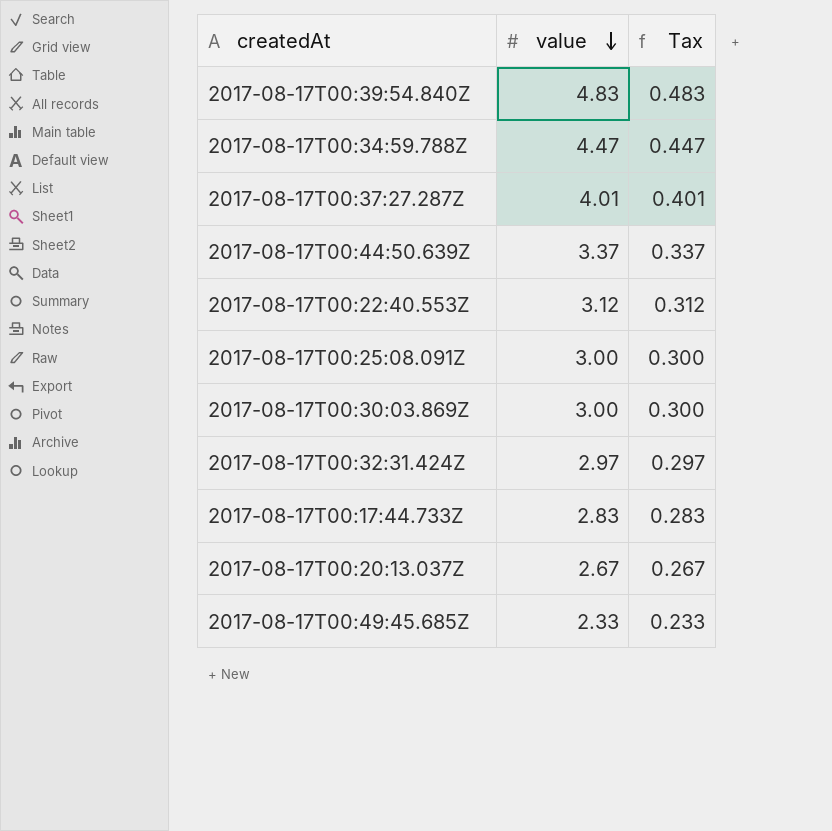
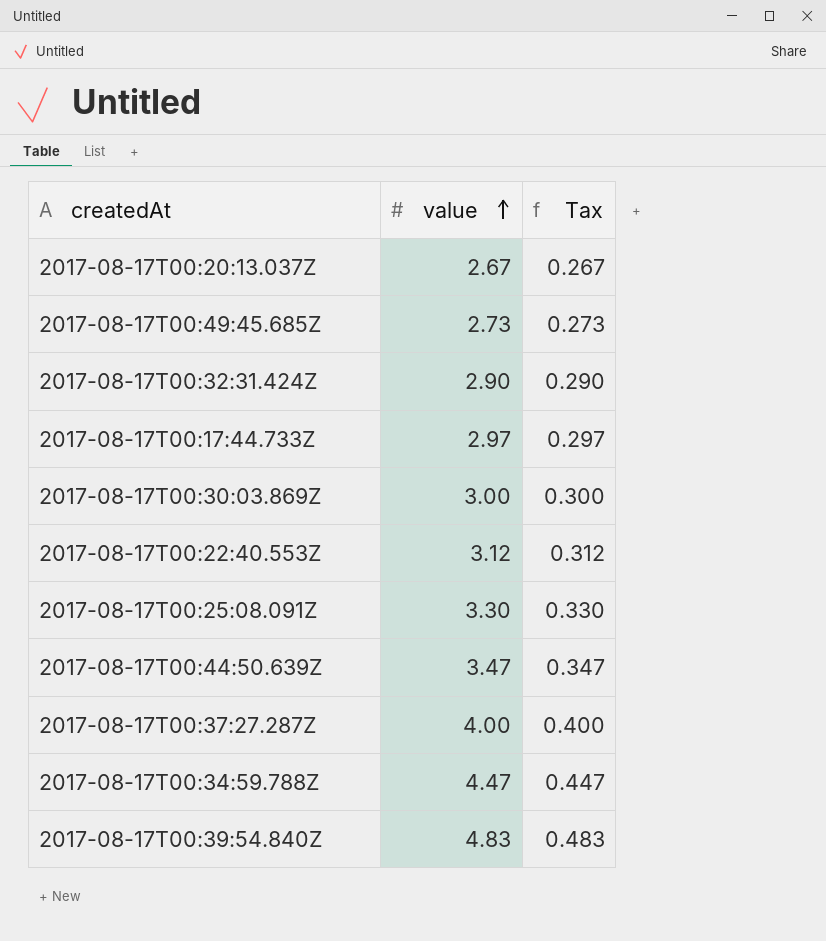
row order: value descending -> value ascending
2017-08-17T00:49:45.685Z | value: 2.33 -> 2.73
2017-08-17T00:49:45.685Z | Tax: 0.233 -> 0.273
2017-08-17T00:32:31.424Z | value: 2.97 -> 2.90
2017-08-17T00:32:31.424Z | Tax: 0.297 -> 0.290
2017-08-17T00:17:44.733Z | value: 2.83 -> 2.97
2017-08-17T00:17:44.733Z | Tax: 0.283 -> 0.297
2017-08-17T00:25:08.091Z | value: 3.00 -> 3.30
2017-08-17T00:25:08.091Z | Tax: 0.300 -> 0.330
2017-08-17T00:44:50.639Z | value: 3.37 -> 3.47
2017-08-17T00:44:50.639Z | Tax: 0.337 -> 0.347
2017-08-17T00:37:27.287Z | value: 4.01 -> 4.00
2017-08-17T00:37:27.287Z | Tax: 0.401 -> 0.400

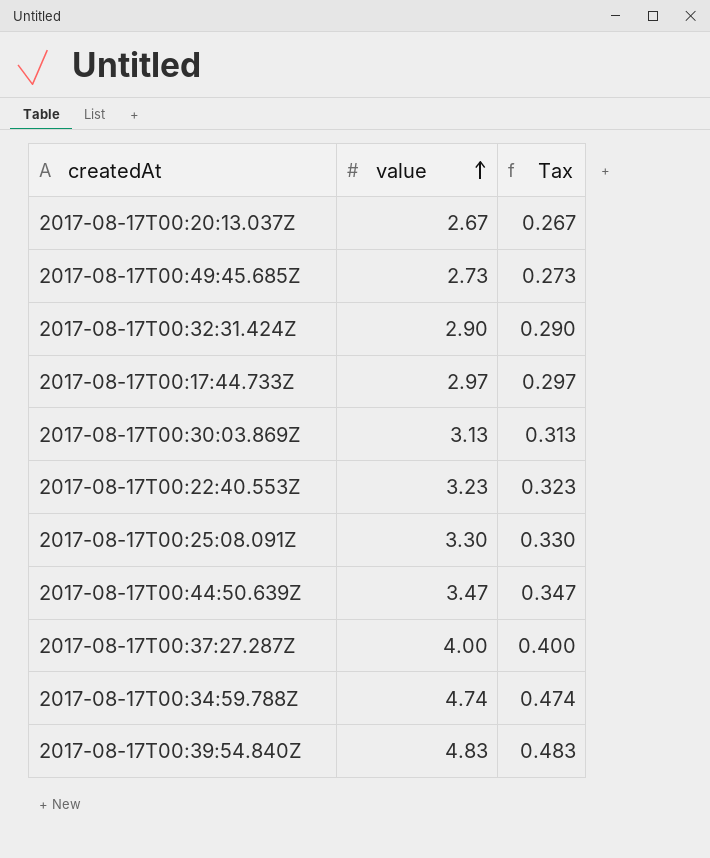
2017-08-17T00:30:03.869Z | value: 3.00 -> 3.13
2017-08-17T00:30:03.869Z | Tax: 0.300 -> 0.313
2017-08-17T00:22:40.553Z | value: 3.12 -> 3.23
2017-08-17T00:22:40.553Z | Tax: 0.312 -> 0.323
2017-08-17T00:34:59.788Z | value: 4.47 -> 4.74
2017-08-17T00:34:59.788Z | Tax: 0.447 -> 0.474

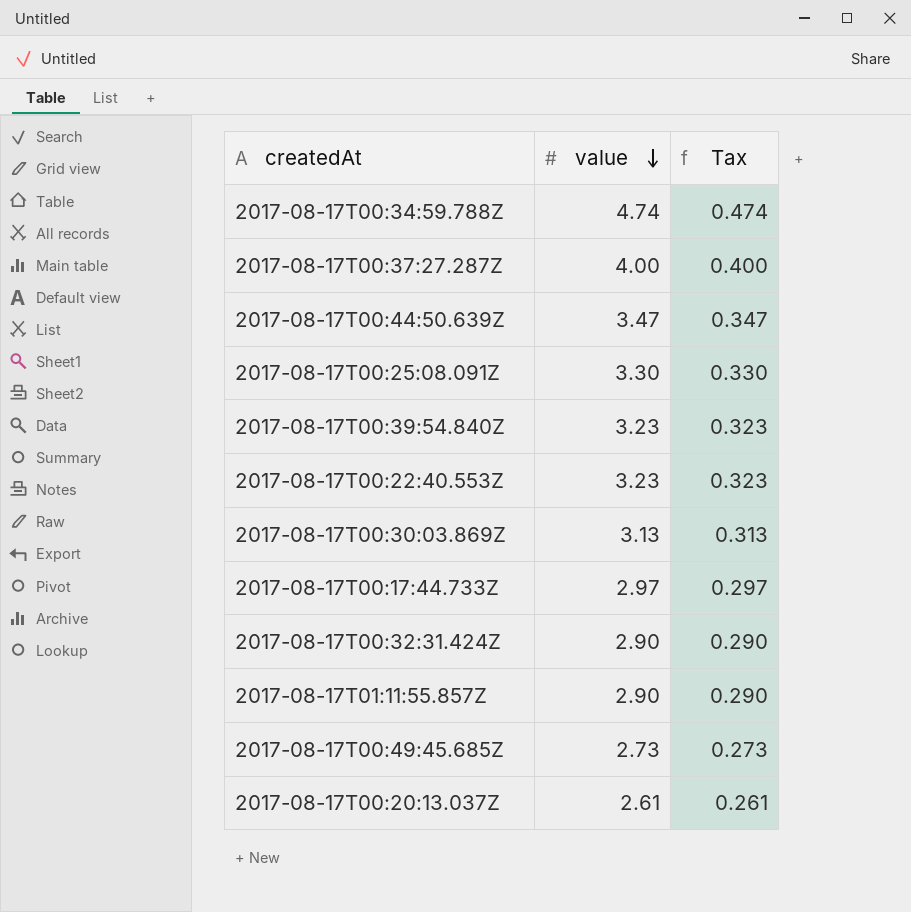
row order: value ascending -> value descending
2017-08-17T00:39:54.840Z | value: 4.83 -> 3.23
2017-08-17T00:39:54.840Z | Tax: 0.483 -> 0.323
row 2017-08-17T01:11:55.857Z: none -> 2.90 | 0.290
2017-08-17T00:20:13.037Z | value: 2.67 -> 2.61
2017-08-17T00:20:13.037Z | Tax: 0.267 -> 0.261

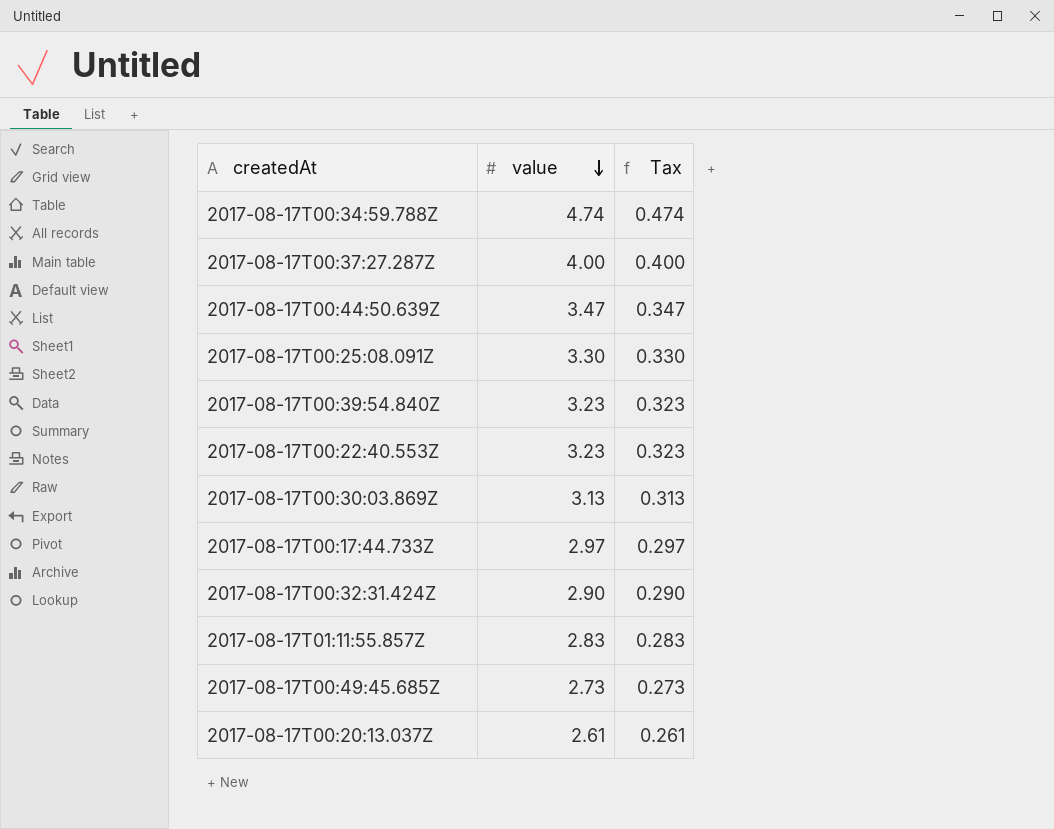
2017-08-17T01:11:55.857Z | value: 2.90 -> 2.83
2017-08-17T01:11:55.857Z | Tax: 0.290 -> 0.283

